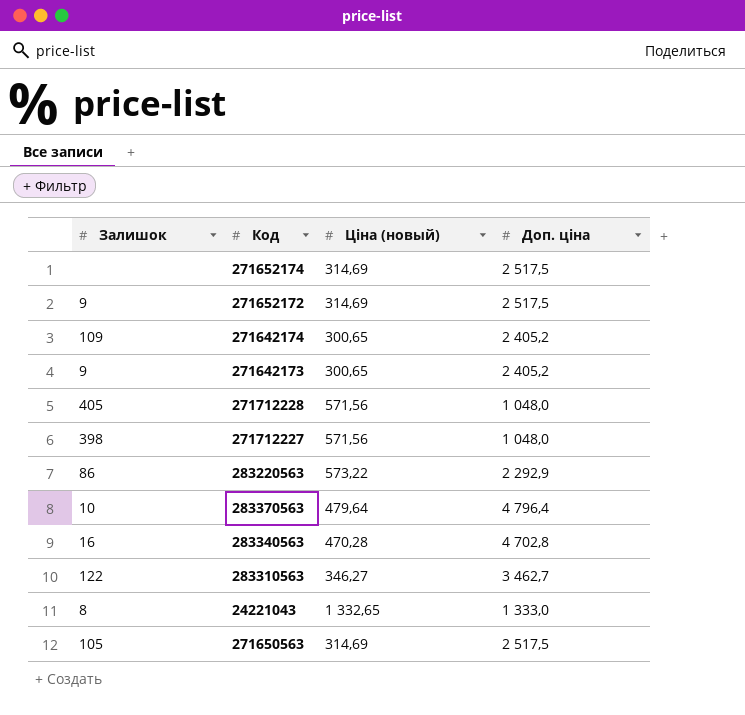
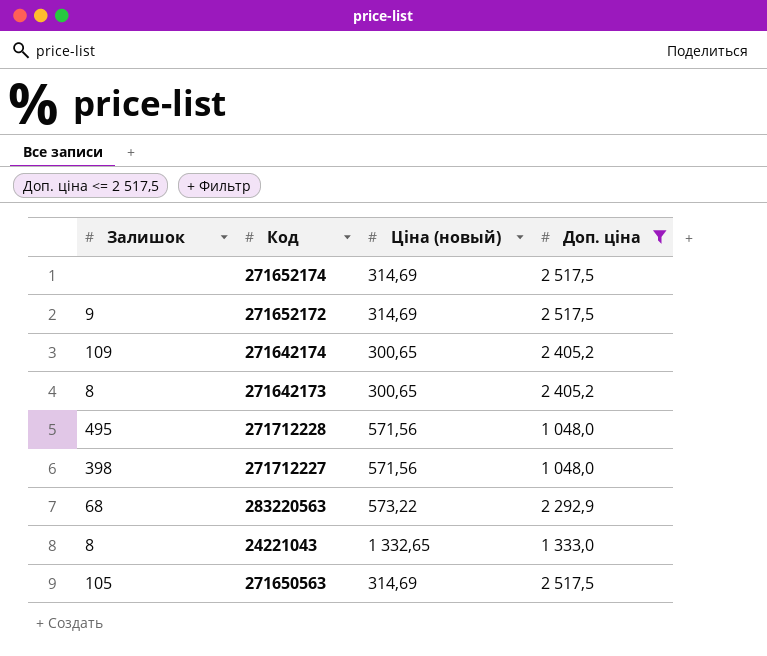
filter: none -> Доп. ціна <= 2 517,5
271642173 | Залишок: 9 -> 8
271712228 | Залишок: 405 -> 495
283220563 | Залишок: 86 -> 68

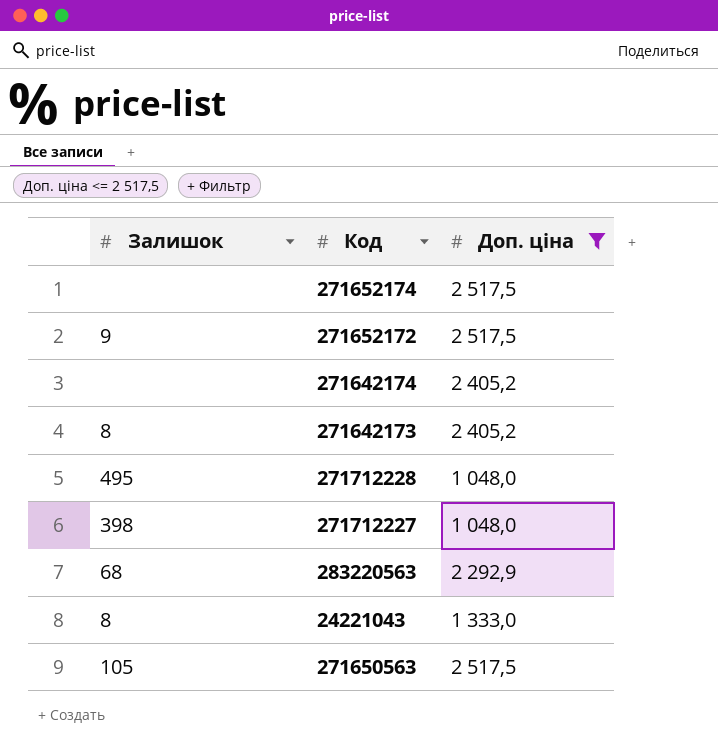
column Ціна (новый) | position: 3 -> none
271642174 | Залишок: 109 -> none

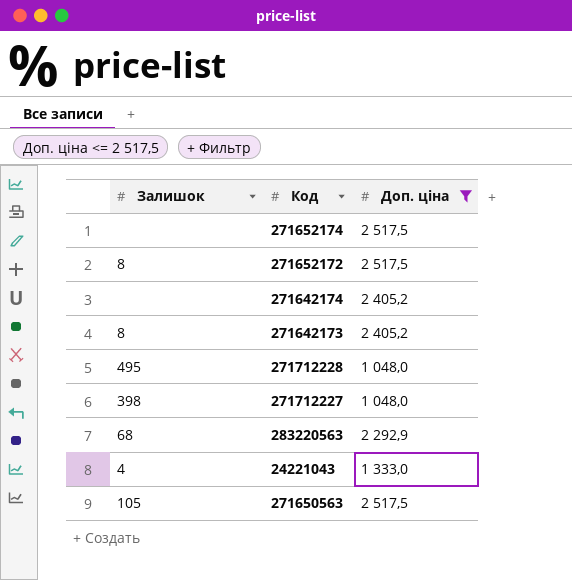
271652172 | Залишок: 9 -> 8
24221043 | Залишок: 8 -> 4

